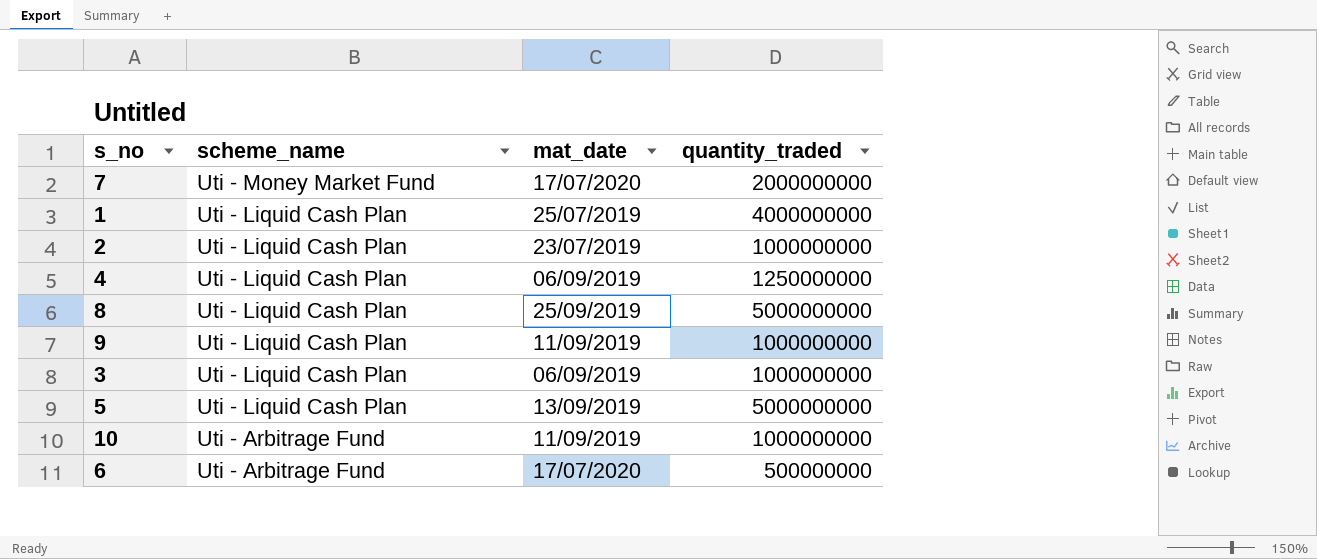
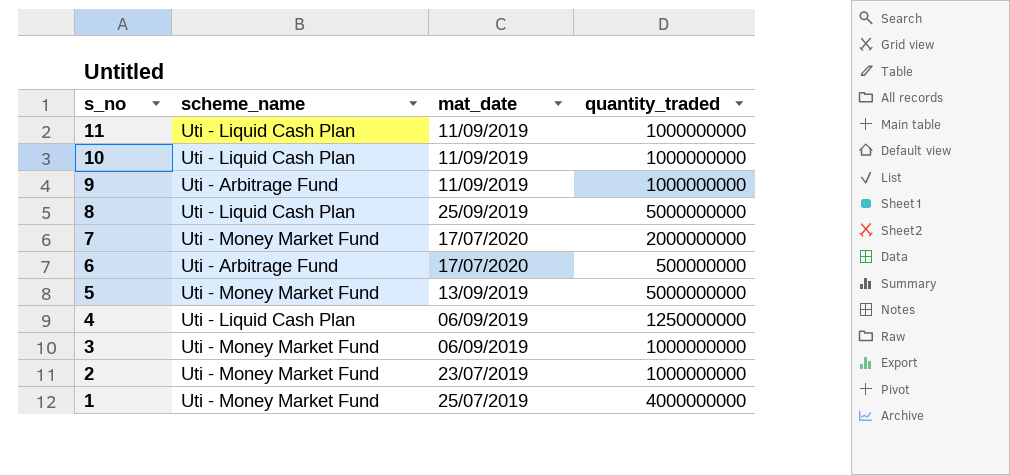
row order: scheme_name descending -> s_no descending
row 11: none -> Uti - Liquid Cash Plan | 11/09/2019 | 1000000000
10 | scheme_name: Uti - Arbitrage Fund -> Uti - Liquid Cash Plan
9 | scheme_name: Uti - Liquid Cash Plan -> Uti - Arbitrage Fund
5 | scheme_name: Uti - Liquid Cash Plan -> Uti - Money Market Fund
3 | scheme_name: Uti - Liquid Cash Plan -> Uti - Money Market Fund
2 | scheme_name: Uti - Liquid Cash Plan -> Uti - Money Market Fund
1 | scheme_name: Uti - Liquid Cash Plan -> Uti - Money Market Fund

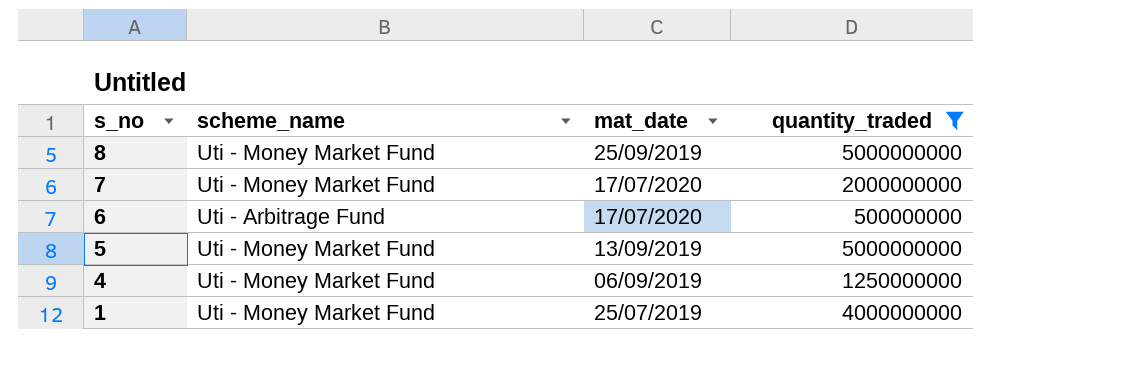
filter: none -> quantity_traded != 1000000000
8 | scheme_name: Uti - Liquid Cash Plan -> Uti - Money Market Fund
4 | scheme_name: Uti - Liquid Cash Plan -> Uti - Money Market Fund

